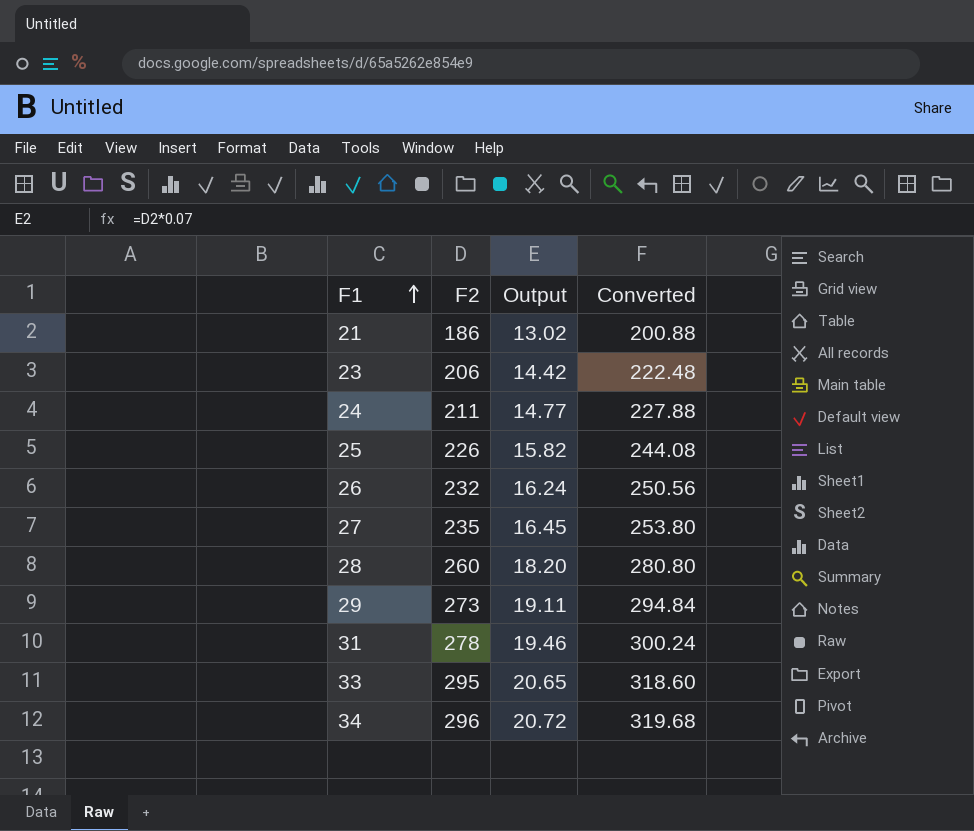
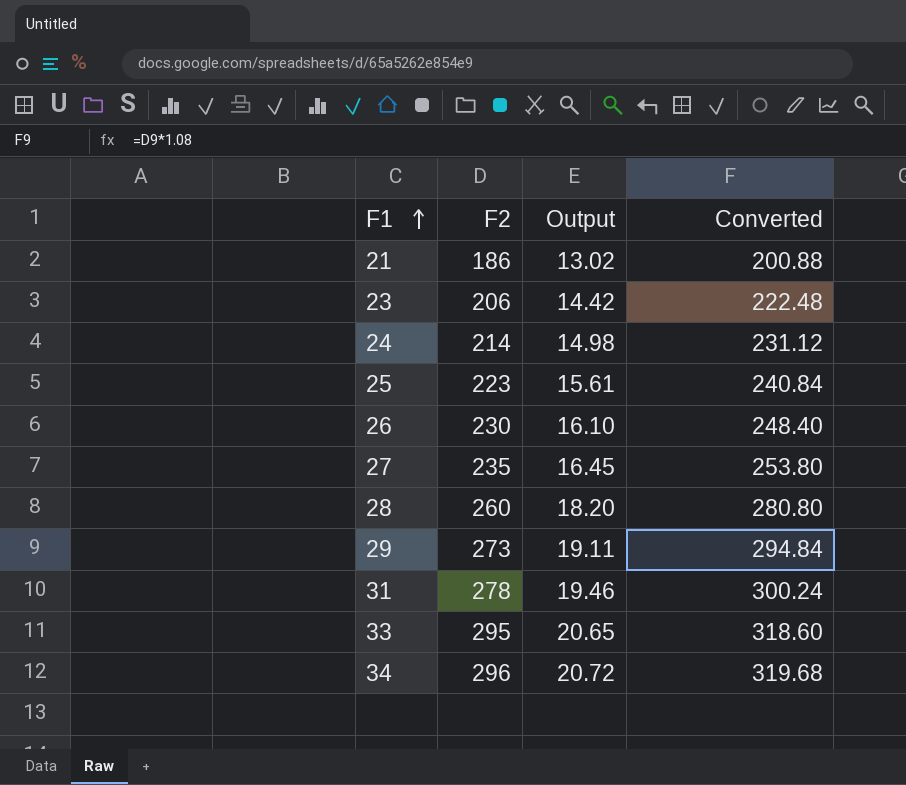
24 | F2: 211 -> 214
24 | Output: 14.77 -> 14.98
24 | Converted: 227.88 -> 231.12
25 | F2: 226 -> 223
25 | Output: 15.82 -> 15.61
25 | Converted: 244.08 -> 240.84
26 | F2: 232 -> 230
26 | Output: 16.24 -> 16.10
26 | Converted: 250.56 -> 248.40

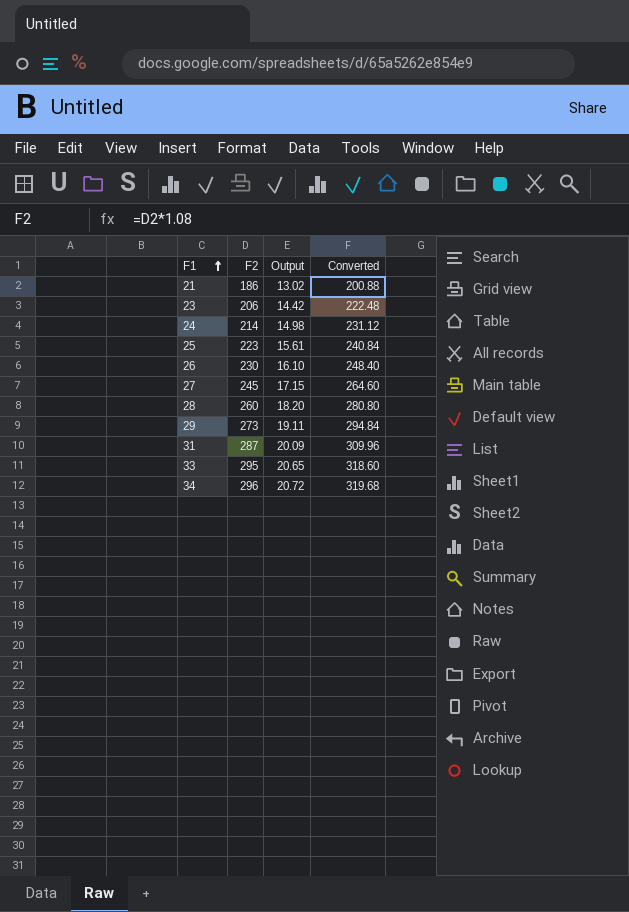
27 | F2: 235 -> 245
27 | Output: 16.45 -> 17.15
27 | Converted: 253.80 -> 264.60
31 | F2: 278 -> 287
31 | Output: 19.46 -> 20.09
31 | Converted: 300.24 -> 309.96

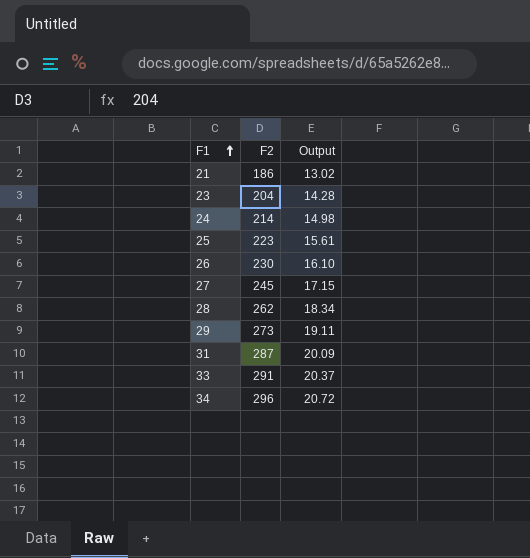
column Converted | formula: [F2] * 1.08 -> none
23 | F2: 206 -> 204
23 | Output: 14.42 -> 14.28
28 | F2: 260 -> 262
28 | Output: 18.20 -> 18.34
33 | F2: 295 -> 291
33 | Output: 20.65 -> 20.37

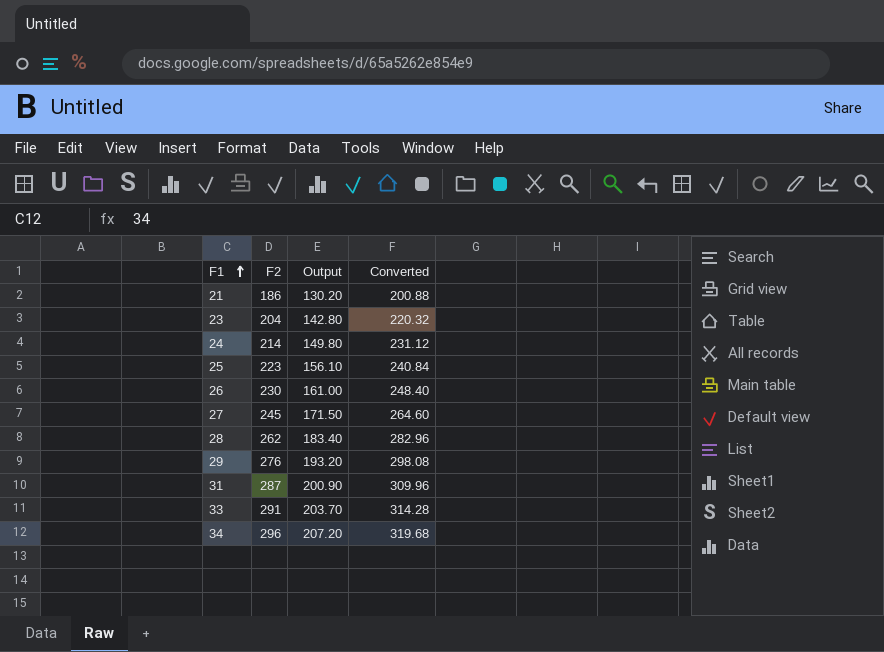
column Output | formula: [F2] * 0.07 -> [F2] * 0.7
column Converted | formula: none -> [F2] * 1.08
29 | F2: 273 -> 276

